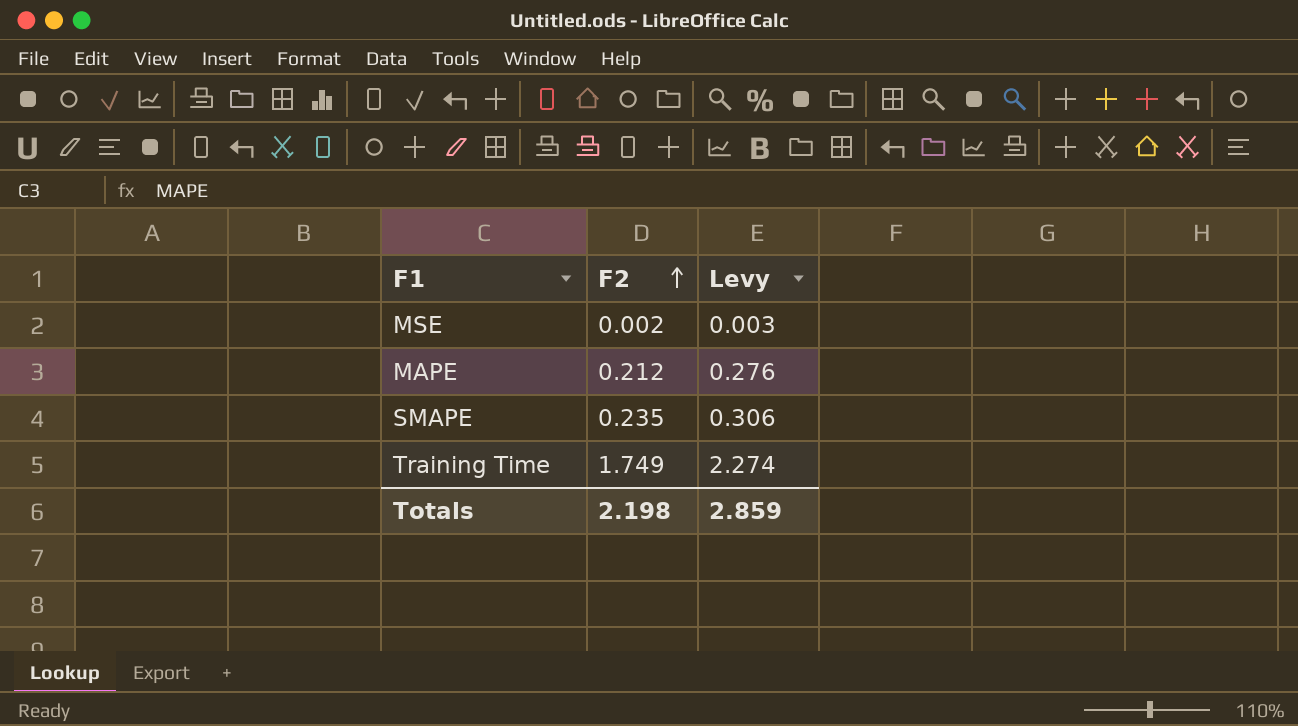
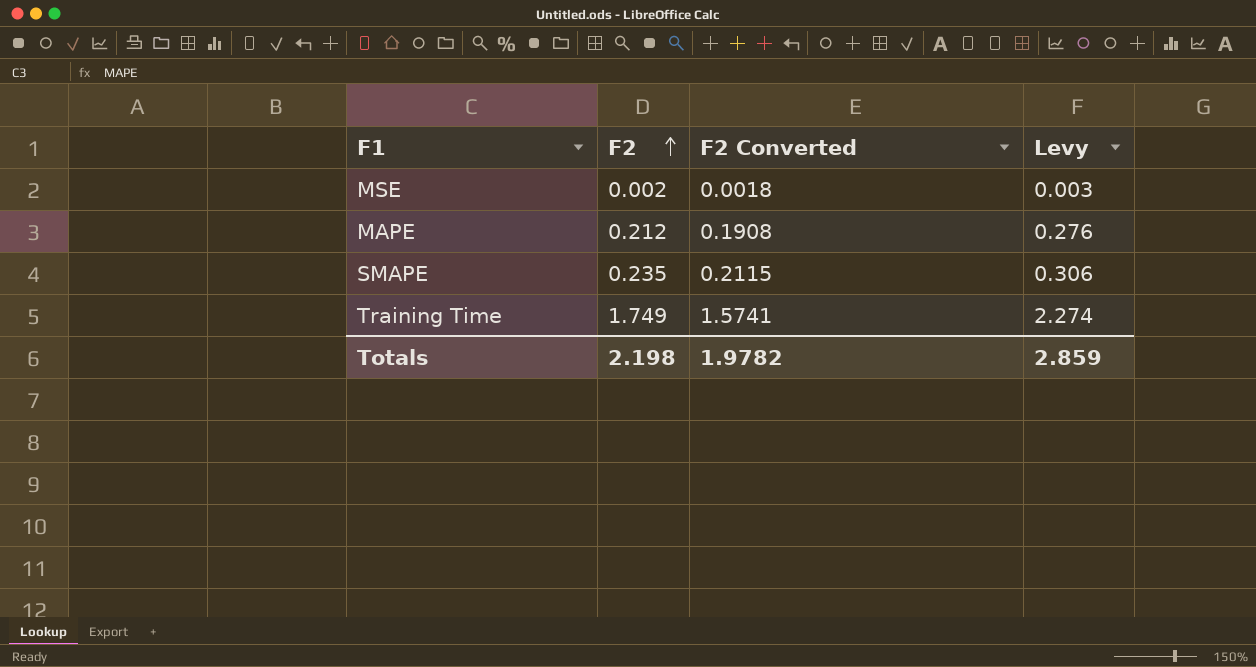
column F2 Converted | formula: none -> [F2] * 0.9

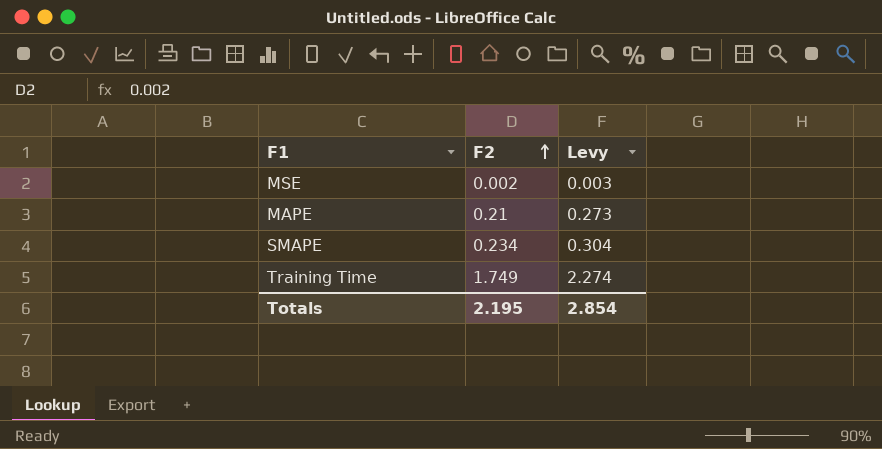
column F2 Converted | formula: [F2] * 0.9 -> none
MAPE | F2: 0.212 -> 0.21
MAPE | Levy: 0.276 -> 0.273
SMAPE | F2: 0.235 -> 0.234
SMAPE | Levy: 0.306 -> 0.304
Totals | F2: 2.198 -> 2.195
Totals | Levy: 2.859 -> 2.854

